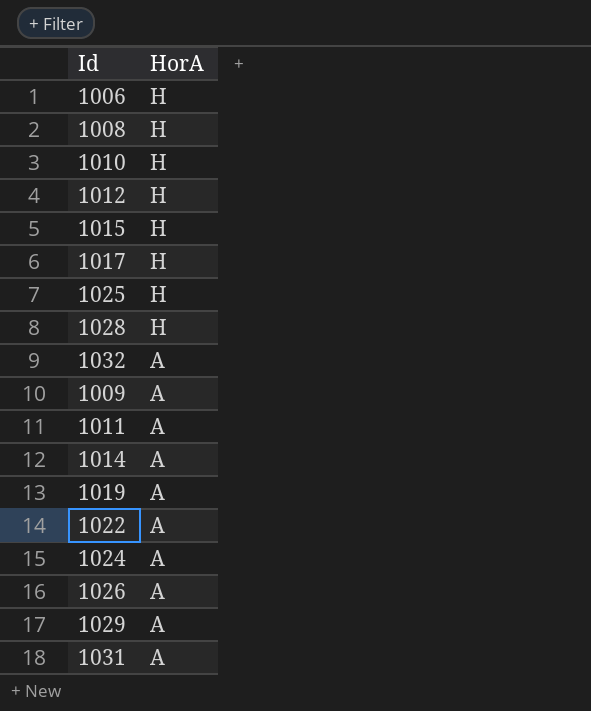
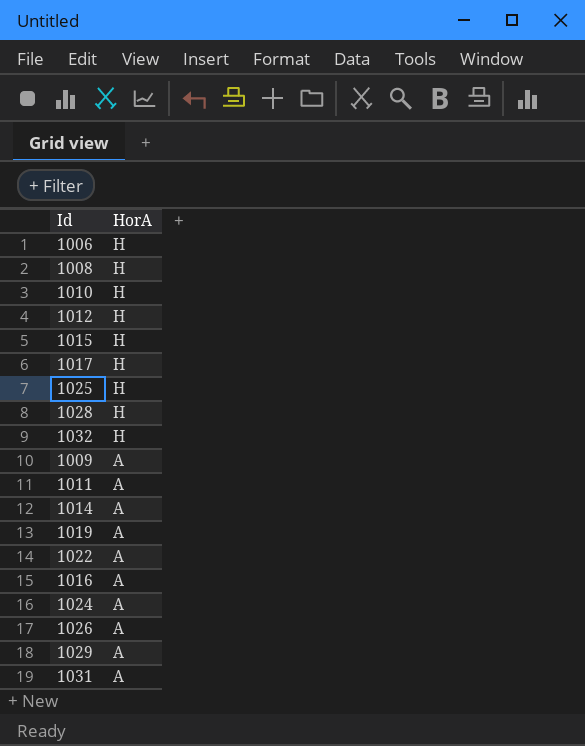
1032 | HorA: A -> H
row 1016: none -> A

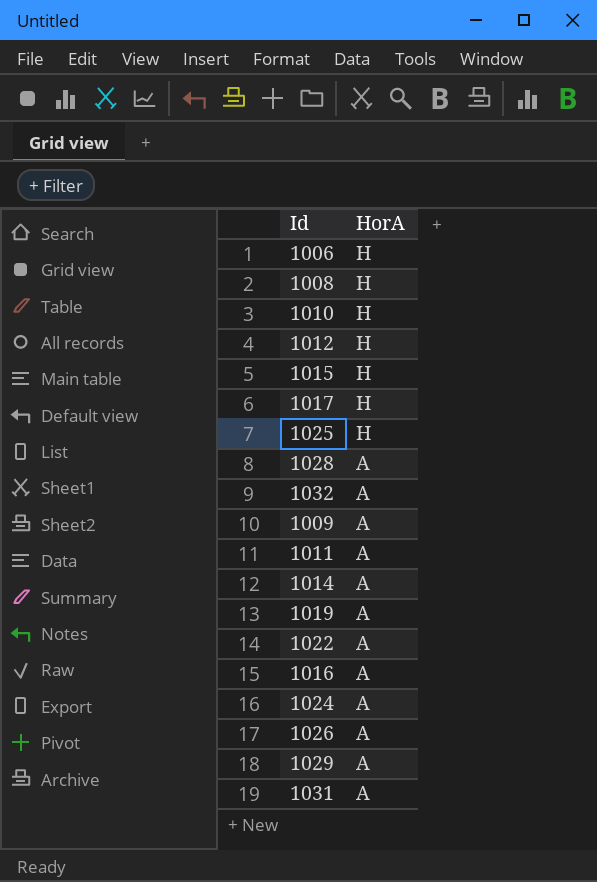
1028 | HorA: H -> A
1032 | HorA: H -> A

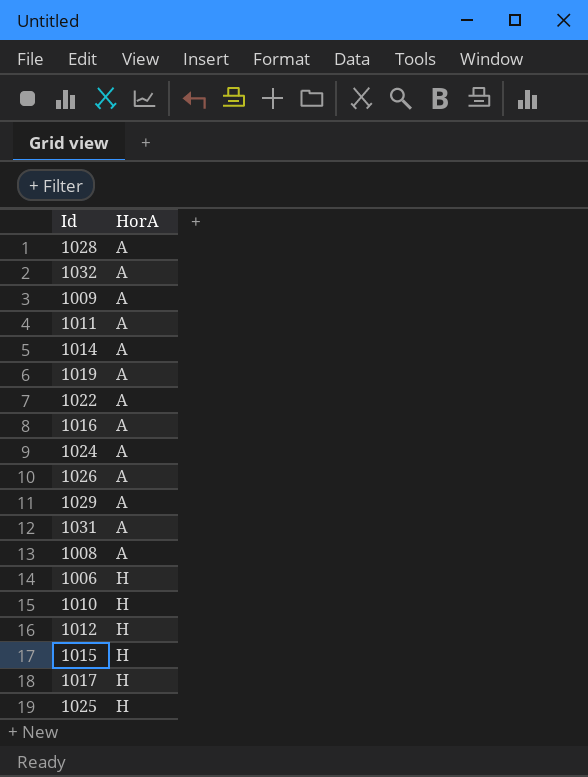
row order: HorA descending -> HorA ascending
1008 | HorA: H -> A

